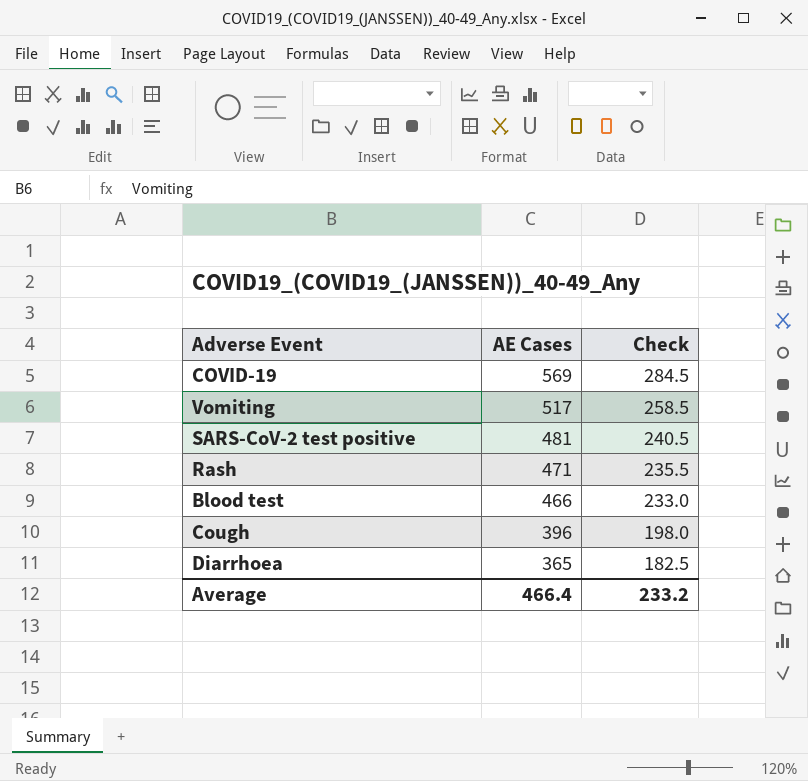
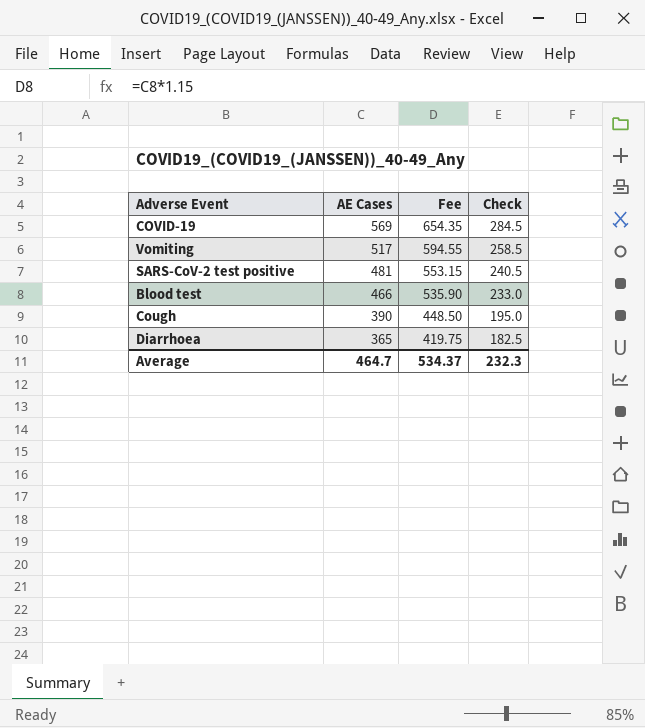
column Fee | formula: none -> [AE Cases] * 1.15
row Rash: 471 | 235.5 -> none
Cough | AE Cases: 396 -> 390
Cough | Check: 198.0 -> 195.0
Average | AE Cases: 466.4 -> 464.7
Average | Check: 233.2 -> 232.3

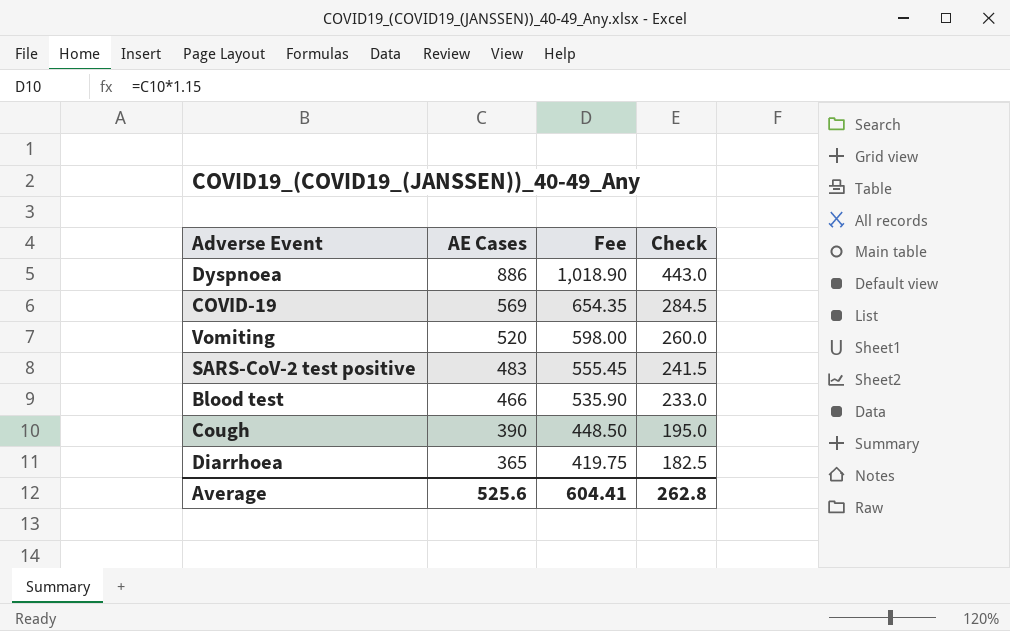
row Dyspnoea: none -> 886 | 1,018.90 | 443.0
Vomiting | AE Cases: 517 -> 520
Vomiting | Fee: 594.55 -> 598.00
Vomiting | Check: 258.5 -> 260.0
SARS-CoV-2 test positive | AE Cases: 481 -> 483
SARS-CoV-2 test positive | Fee: 553.15 -> 555.45
SARS-CoV-2 test positive | Check: 240.5 -> 241.5
Average | AE Cases: 464.7 -> 525.6
Average | Fee: 534.37 -> 604.41
Average | Check: 232.3 -> 262.8

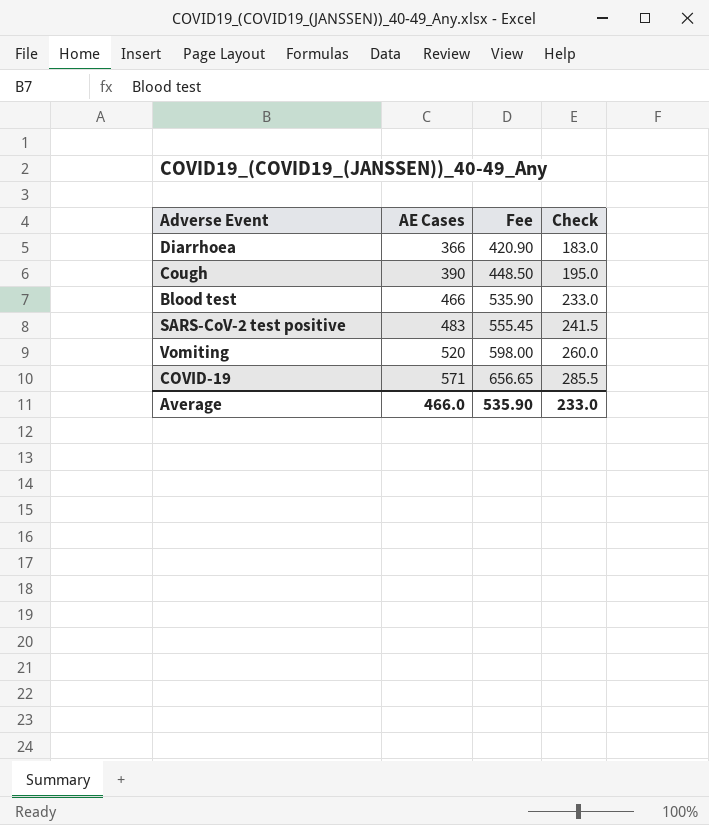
row order: AE Cases descending -> AE Cases ascending
row Dyspnoea: 886 | 1,018.90 | 443.0 -> none
Diarrhoea | AE Cases: 365 -> 366
Diarrhoea | Fee: 419.75 -> 420.90
Diarrhoea | Check: 182.5 -> 183.0
COVID-19 | AE Cases: 569 -> 571
COVID-19 | Fee: 654.35 -> 656.65
COVID-19 | Check: 284.5 -> 285.5
Average | AE Cases: 525.6 -> 466.0
Average | Fee: 604.41 -> 535.90
Average | Check: 262.8 -> 233.0

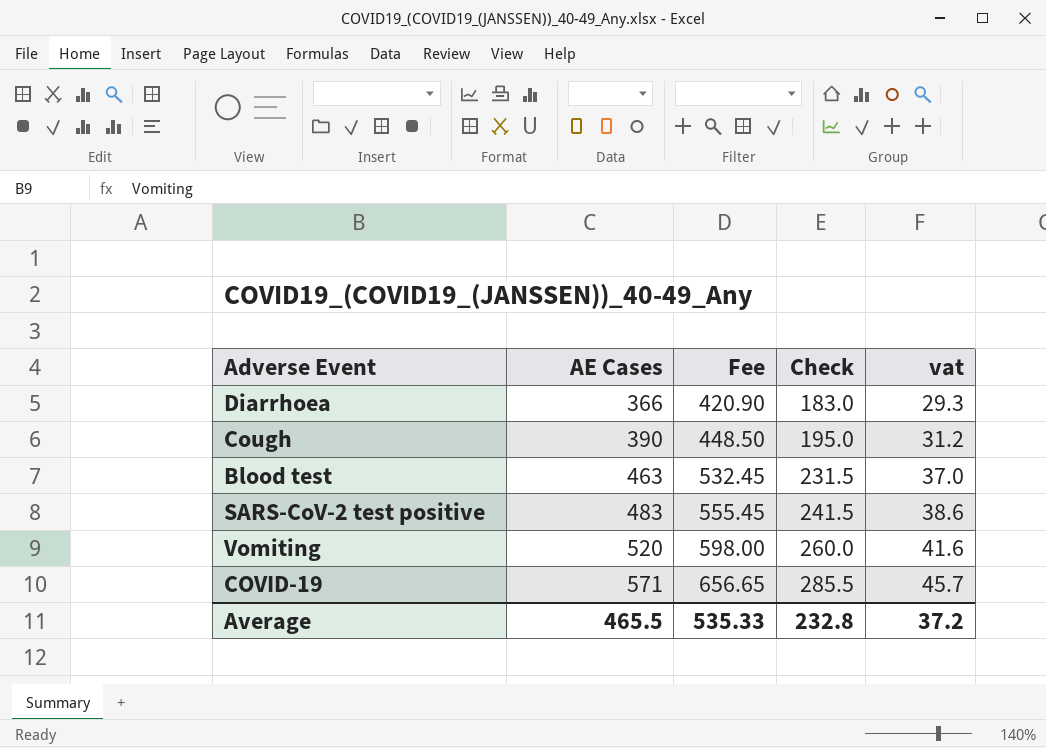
column vat | formula: none -> [AE Cases] * 0.08
Blood test | AE Cases: 466 -> 463
Blood test | Fee: 535.90 -> 532.45
Blood test | Check: 233.0 -> 231.5
Average | AE Cases: 466.0 -> 465.5
Average | Fee: 535.90 -> 535.33
Average | Check: 233.0 -> 232.8

